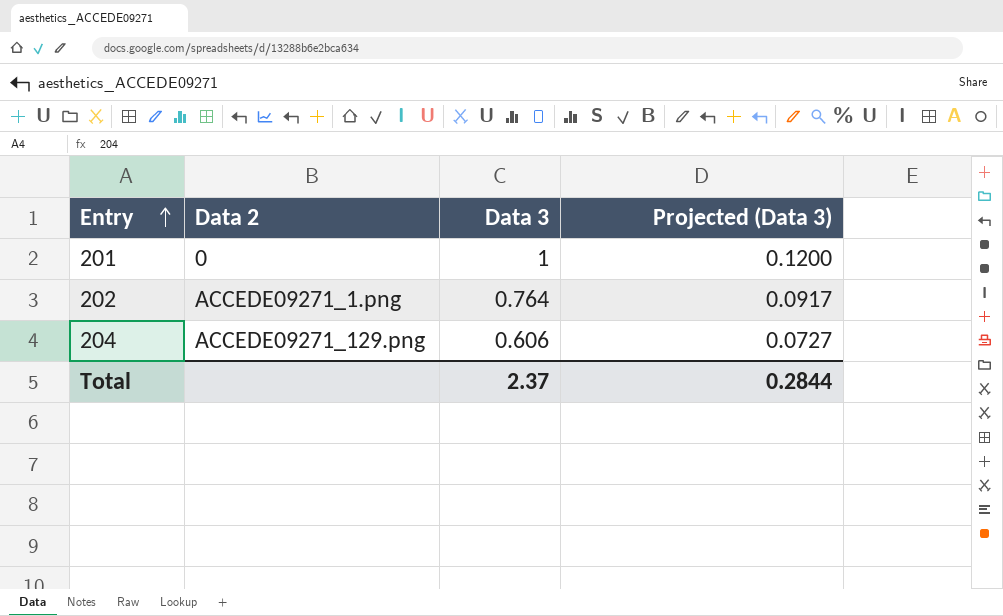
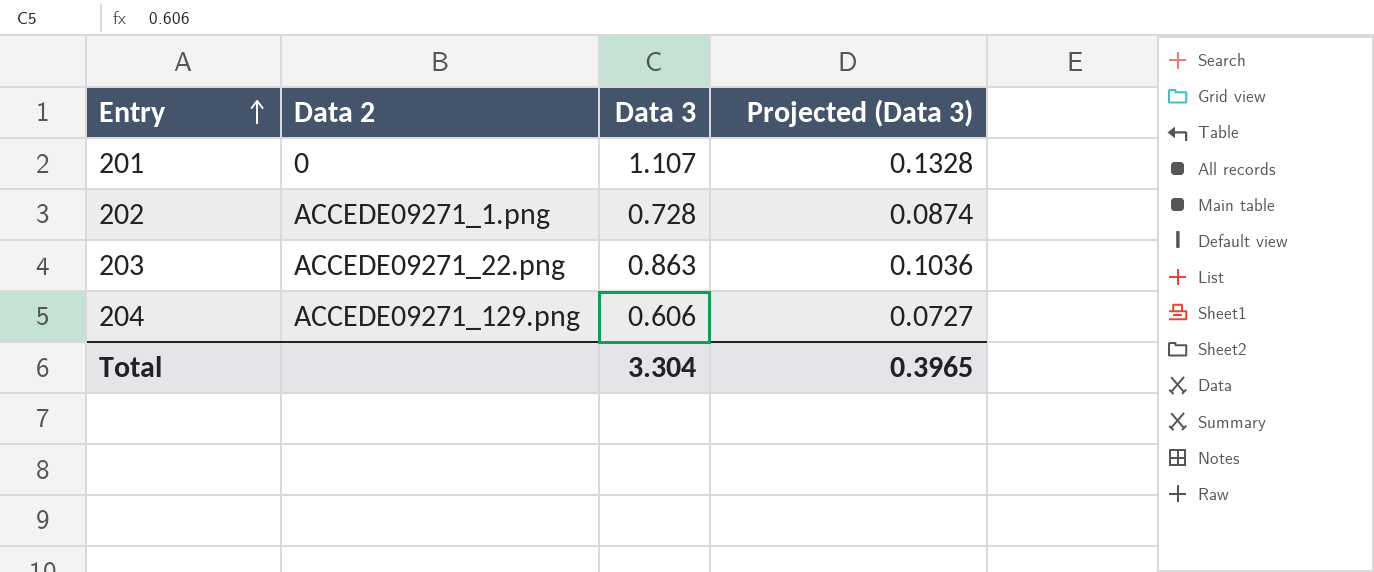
201 | Data 3: 1 -> 1.107
201 | Projected (Data 3): 0.1200 -> 0.1328
202 | Data 3: 0.764 -> 0.728
202 | Projected (Data 3): 0.0917 -> 0.0874
row 203: none -> ACCEDE09271_22.png | 0.863 | 0.1036
Total | Data 3: 2.37 -> 3.304
Total | Projected (Data 3): 0.2844 -> 0.3965

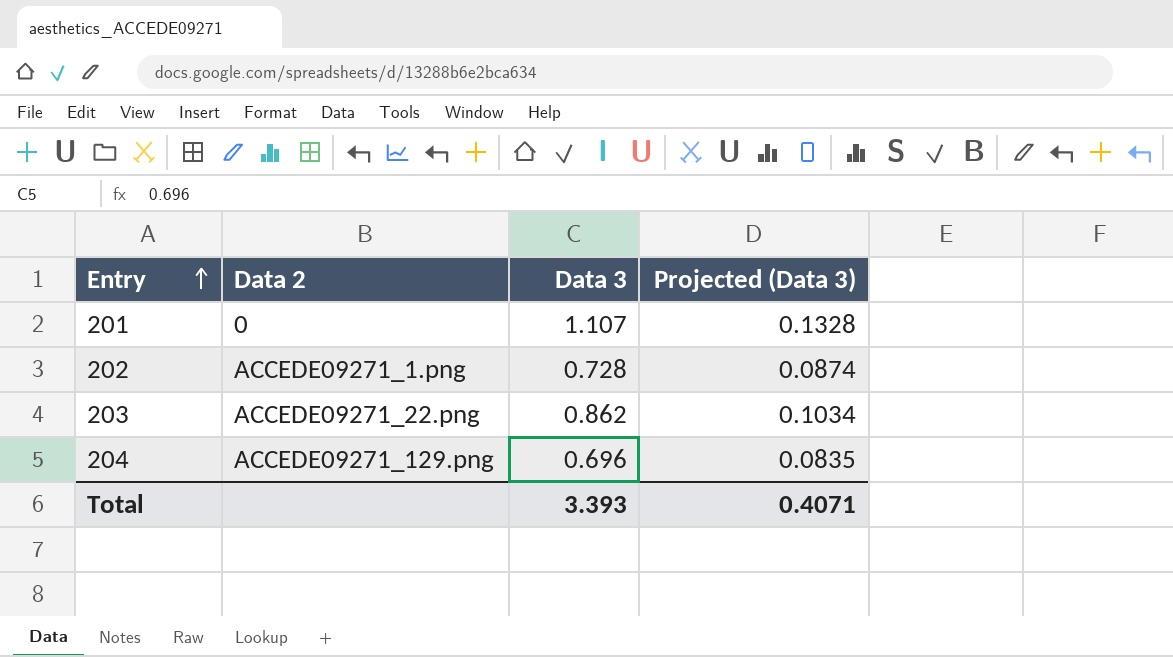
203 | Data 3: 0.863 -> 0.862
203 | Projected (Data 3): 0.1036 -> 0.1034
204 | Data 3: 0.606 -> 0.696
204 | Projected (Data 3): 0.0727 -> 0.0835
Total | Data 3: 3.304 -> 3.393
Total | Projected (Data 3): 0.3965 -> 0.4071

